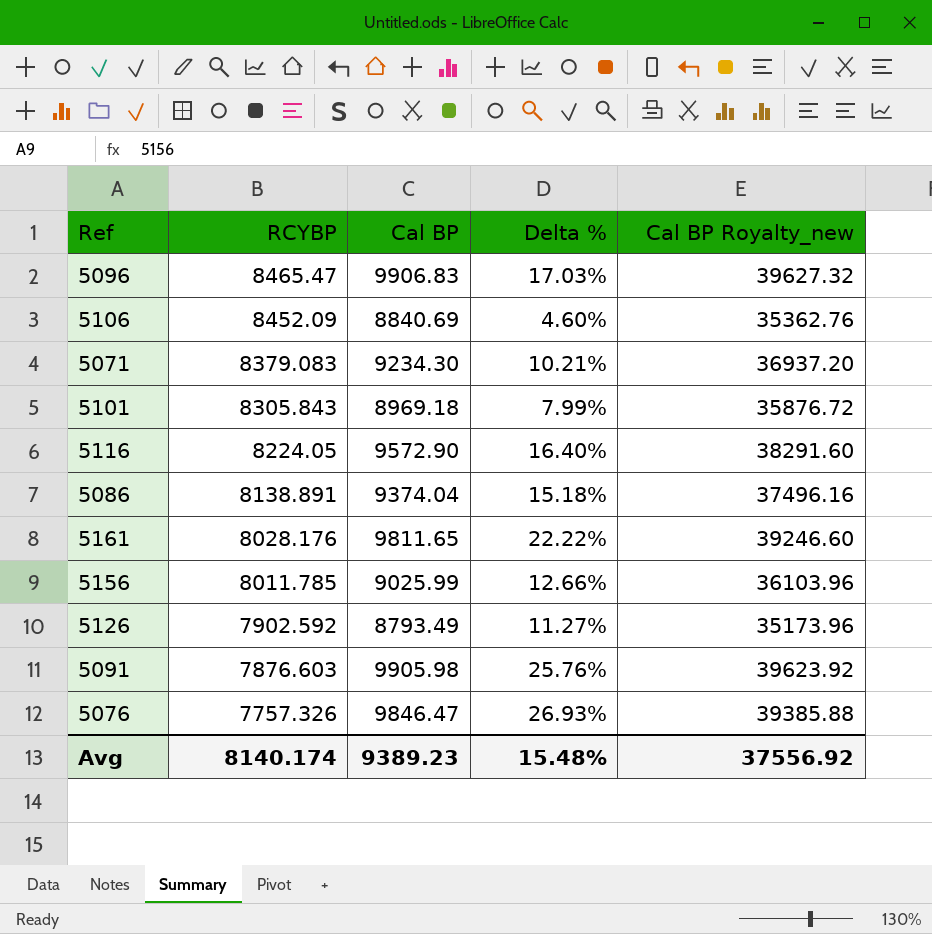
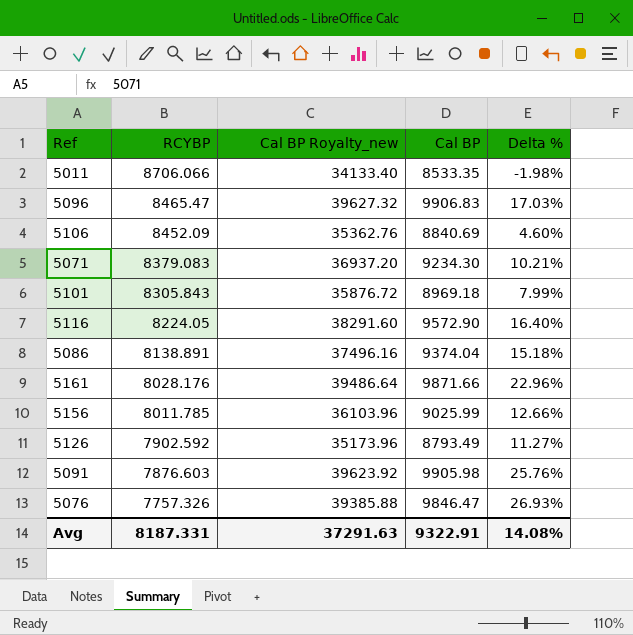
column Cal BP Royalty_new | position: 5 -> 3
row 5011: none -> 8706.066 | 34133.40 | 8533.35 | -1.98%
5161 | Cal BP Royalty_new: 39246.60 -> 39486.64
5161 | Cal BP: 9811.65 -> 9871.66
5161 | Delta %: 22.22% -> 22.96%
Avg | RCYBP: 8140.174 -> 8187.331
Avg | Cal BP Royalty_new: 37556.92 -> 37291.63
Avg | Cal BP: 9389.23 -> 9322.91
Avg | Delta %: 15.48% -> 14.08%

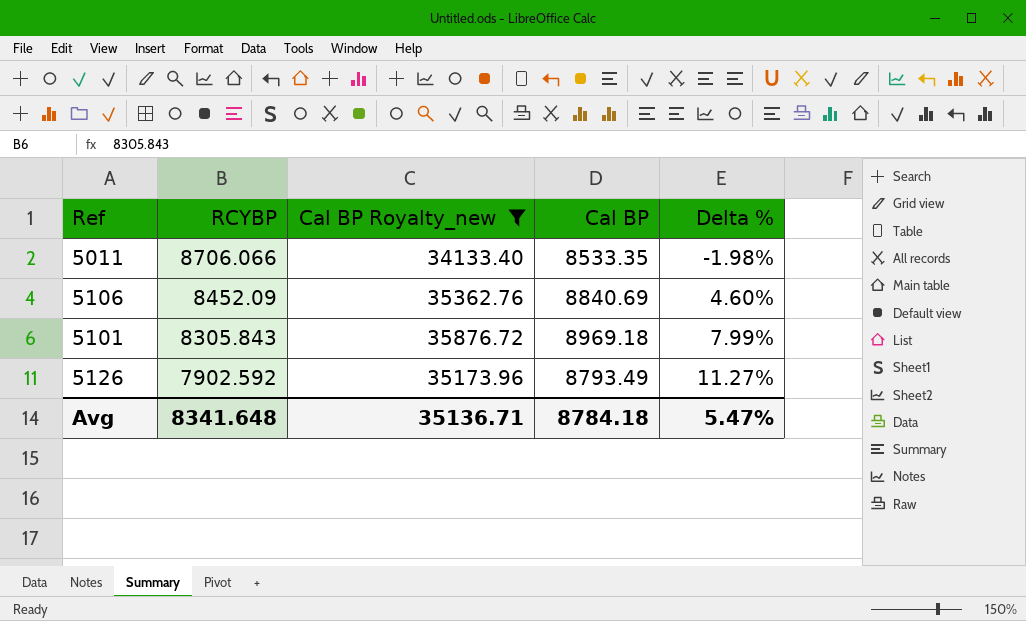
filter: none -> Cal BP Royalty_new <= 35876.72
Avg | RCYBP: 8187.331 -> 8341.648
Avg | Cal BP Royalty_new: 37291.63 -> 35136.71
Avg | Cal BP: 9322.91 -> 8784.18
Avg | Delta %: 14.08% -> 5.47%

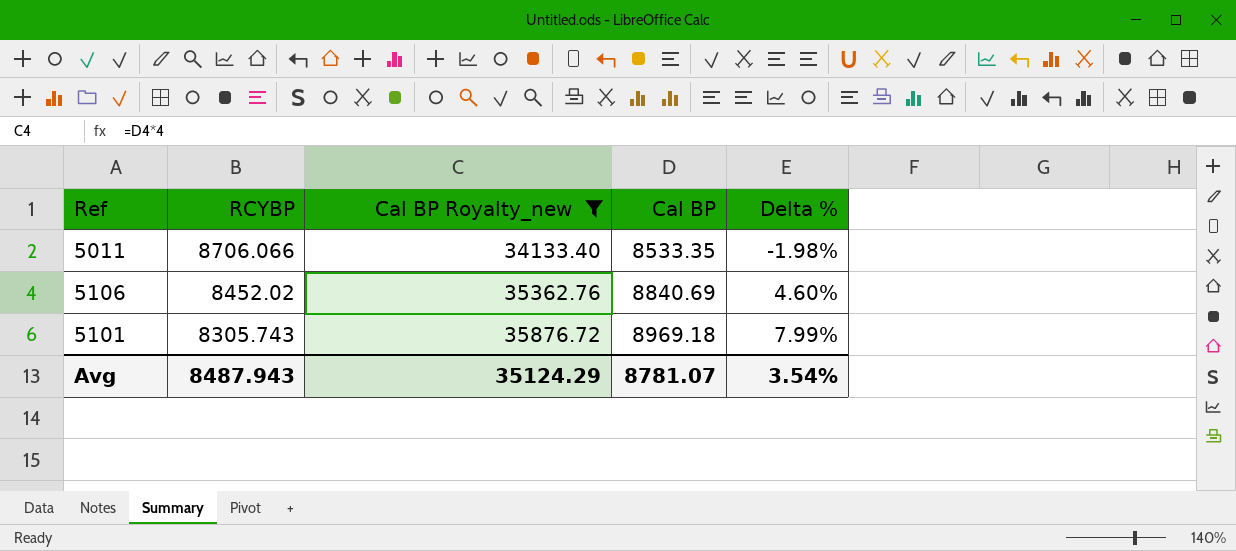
row 5126: 7902.592 | 35173.96 | 8793.49 | 11.27% -> none
5106 | RCYBP: 8452.09 -> 8452.02
5101 | RCYBP: 8305.843 -> 8305.743
Avg | RCYBP: 8341.648 -> 8487.943
Avg | Cal BP Royalty_new: 35136.71 -> 35124.29
Avg | Cal BP: 8784.18 -> 8781.07
Avg | Delta %: 5.47% -> 3.54%

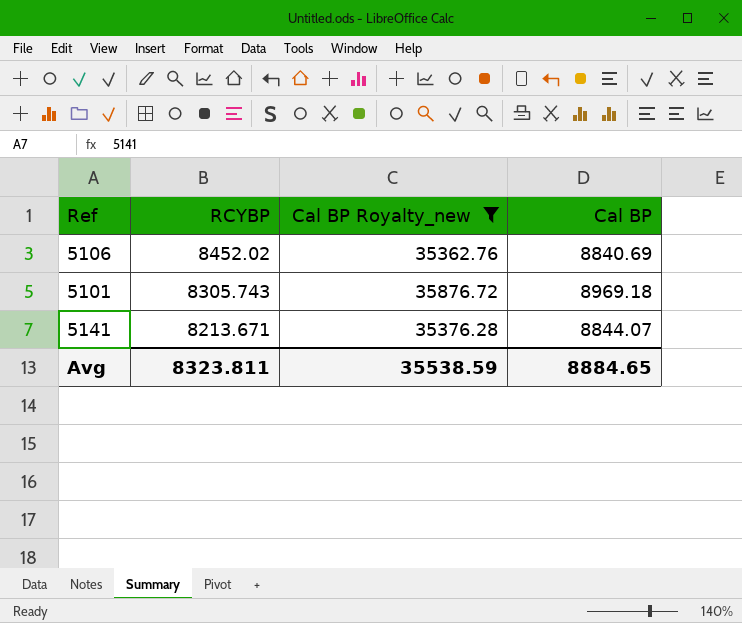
column Delta % | formula: ([Cal BP] - [RCYBP]) / [RCYBP] -> none
row 5011: 8706.066 | 34133.40 | 8533.35 | -1.98% -> none
row 5141: none -> 8213.671 | 35376.28 | 8844.07
Avg | RCYBP: 8487.943 -> 8323.811
Avg | Cal BP Royalty_new: 35124.29 -> 35538.59
Avg | Cal BP: 8781.07 -> 8884.65

